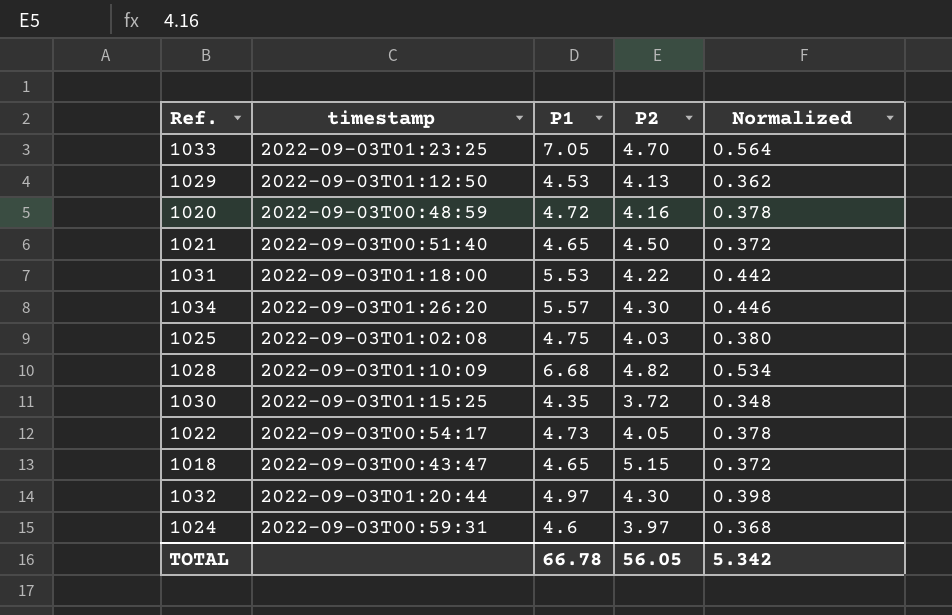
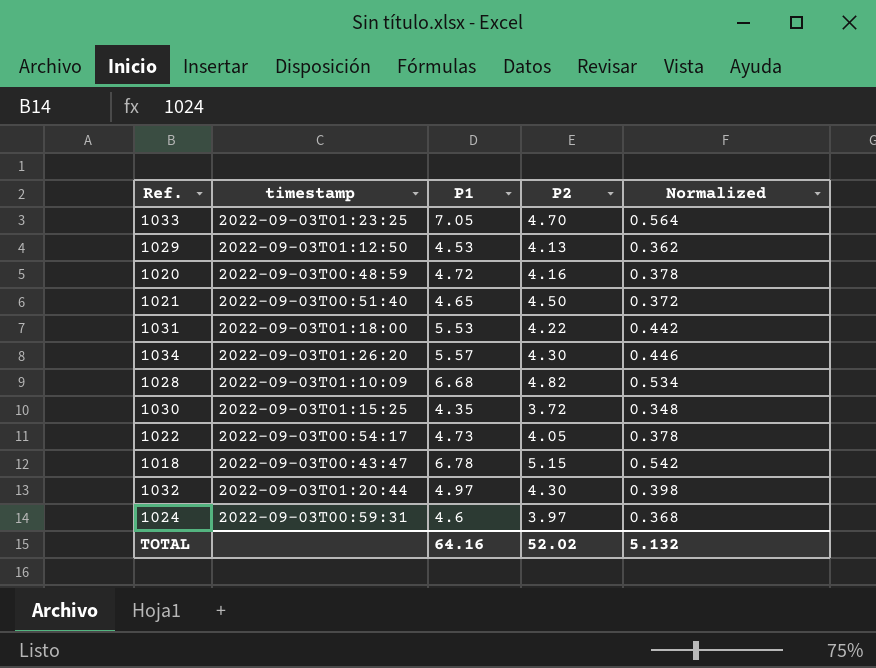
row 1025: 2022-09-03T01:02:08 | 4.75 | 4.03 | 0.380 -> none
1018 | P1: 4.65 -> 6.78
1018 | Normalized: 0.372 -> 0.542
TOTAL | P1: 66.78 -> 64.16
TOTAL | P2: 56.05 -> 52.02
TOTAL | Normalized: 5.342 -> 5.132

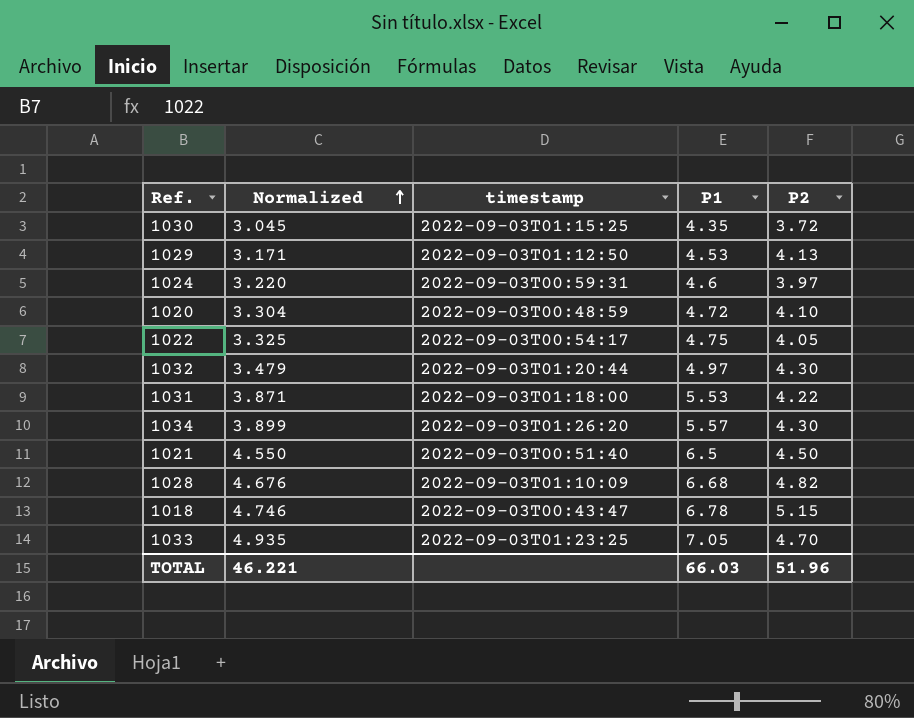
row order: none -> Normalized ascending
column Normalized | formula: [P1] * 0.08 -> [P1] * 0.7
column Normalized | position: 5 -> 2
1020 | P2: 4.16 -> 4.10
1022 | P1: 4.73 -> 4.75
1021 | P1: 4.65 -> 6.5
TOTAL | Normalized: 5.132 -> 46.221
TOTAL | P1: 64.16 -> 66.03
TOTAL | P2: 52.02 -> 51.96

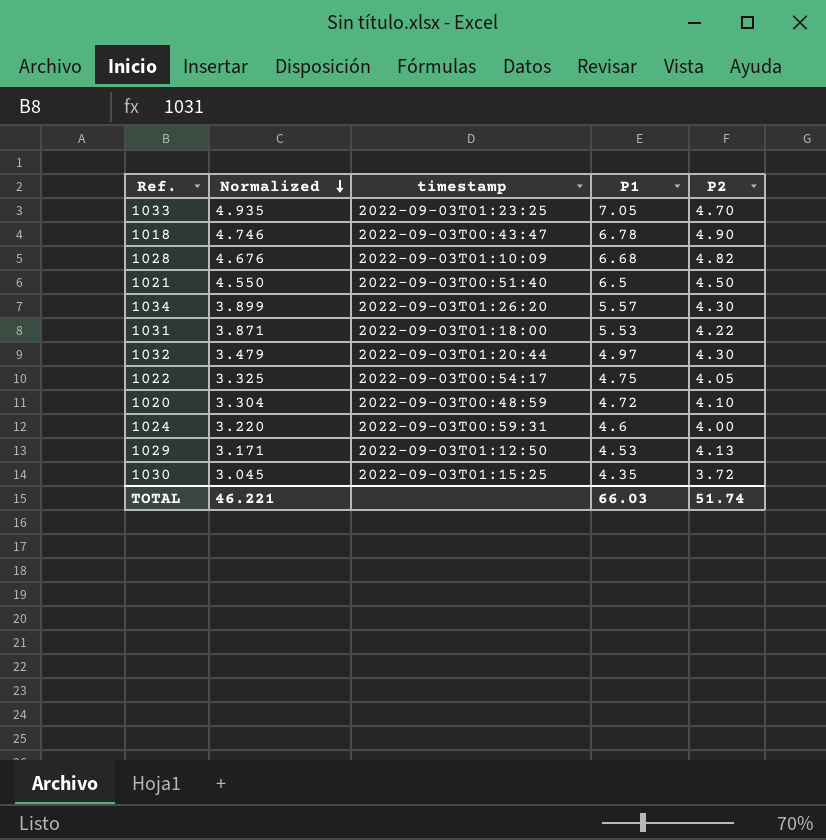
row order: Normalized ascending -> Normalized descending
1018 | P2: 5.15 -> 4.90
1024 | P2: 3.97 -> 4.00
TOTAL | P2: 51.96 -> 51.74

